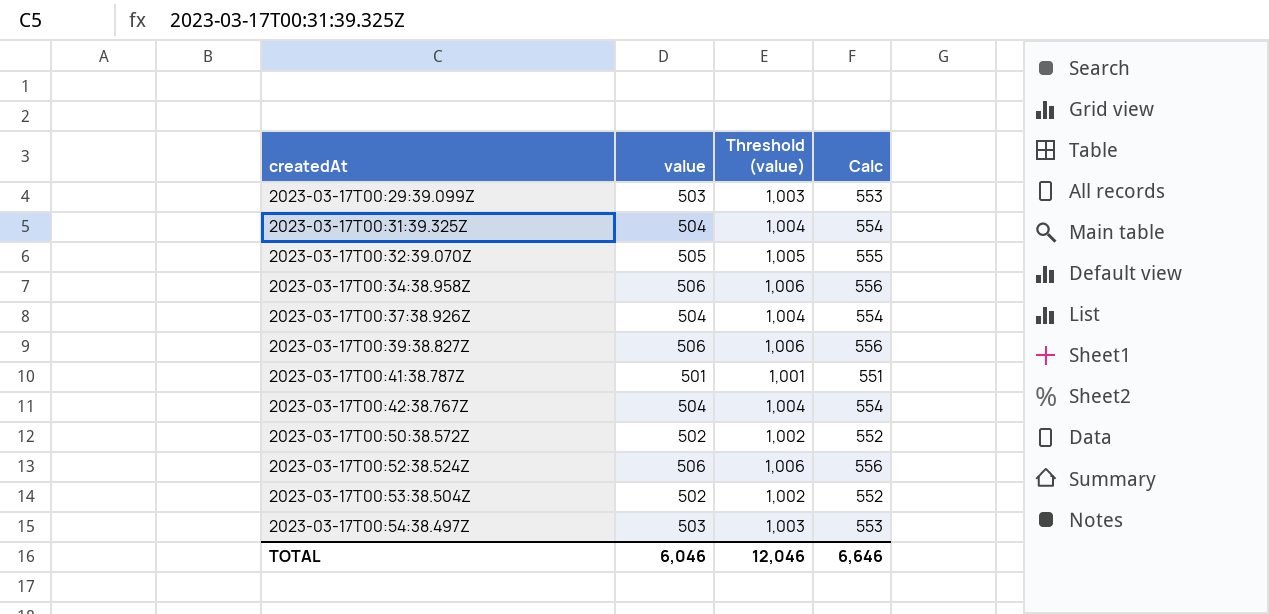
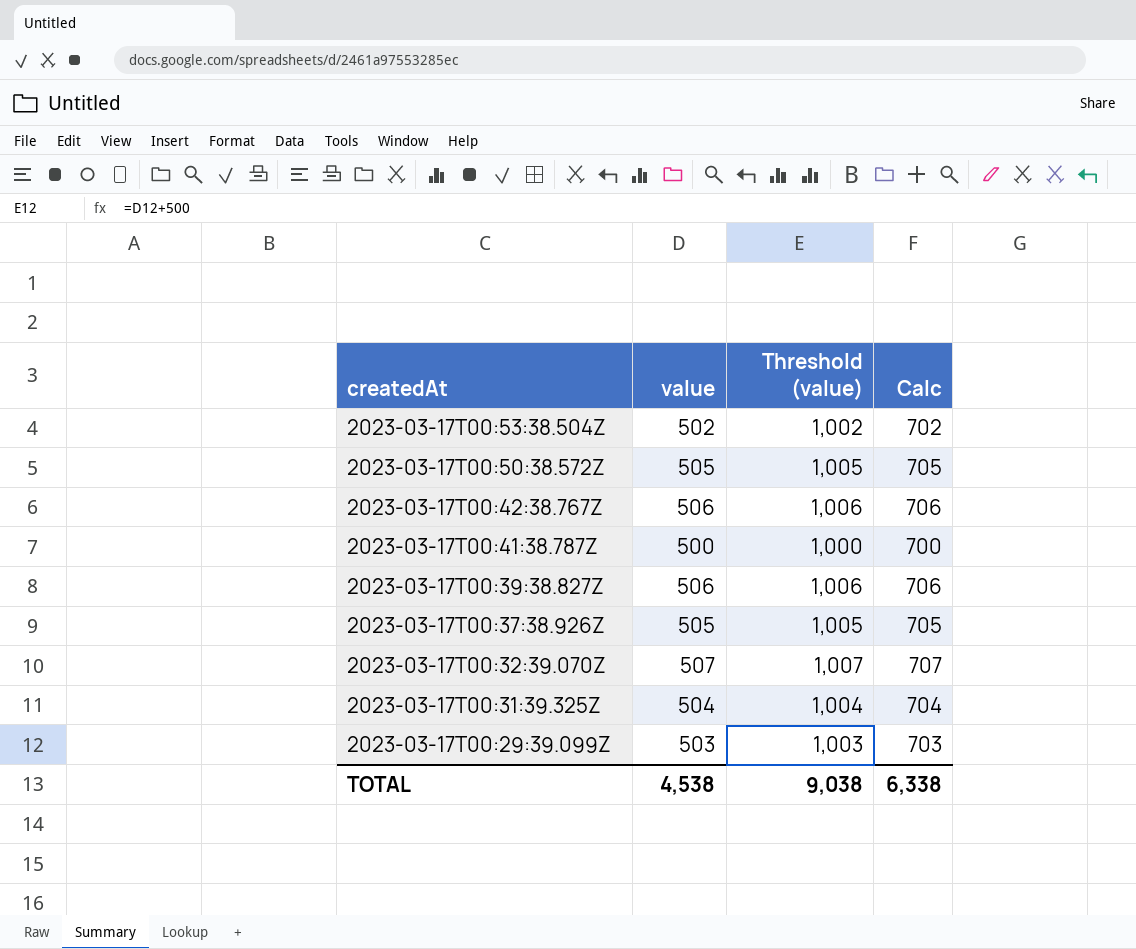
row order: createdAt ascending -> createdAt descending
column Calc | formula: [value] + 50 -> [value] + 200
row 2023-03-17T00:34:38.958Z: 506 | 1,006 | 556 -> none
row 2023-03-17T00:52:38.524Z: 506 | 1,006 | 556 -> none
row 2023-03-17T00:54:38.497Z: 503 | 1,003 | 553 -> none
2023-03-17T00:50:38.572Z | value: 502 -> 505
2023-03-17T00:50:38.572Z | Threshold (value): 1,002 -> 1,005
2023-03-17T00:42:38.767Z | value: 504 -> 506
2023-03-17T00:42:38.767Z | Threshold (value): 1,004 -> 1,006
2023-03-17T00:41:38.787Z | value: 501 -> 500
2023-03-17T00:41:38.787Z | Threshold (value): 1,001 -> 1,000
2023-03-17T00:37:38.926Z | value: 504 -> 505
2023-03-17T00:37:38.926Z | Threshold (value): 1,004 -> 1,005
2023-03-17T00:32:39.070Z | value: 505 -> 507
2023-03-17T00:32:39.070Z | Threshold (value): 1,005 -> 1,007
TOTAL | value: 6,046 -> 4,538
TOTAL | Threshold (value): 12,046 -> 9,038
TOTAL | Calc: 6,646 -> 6,338

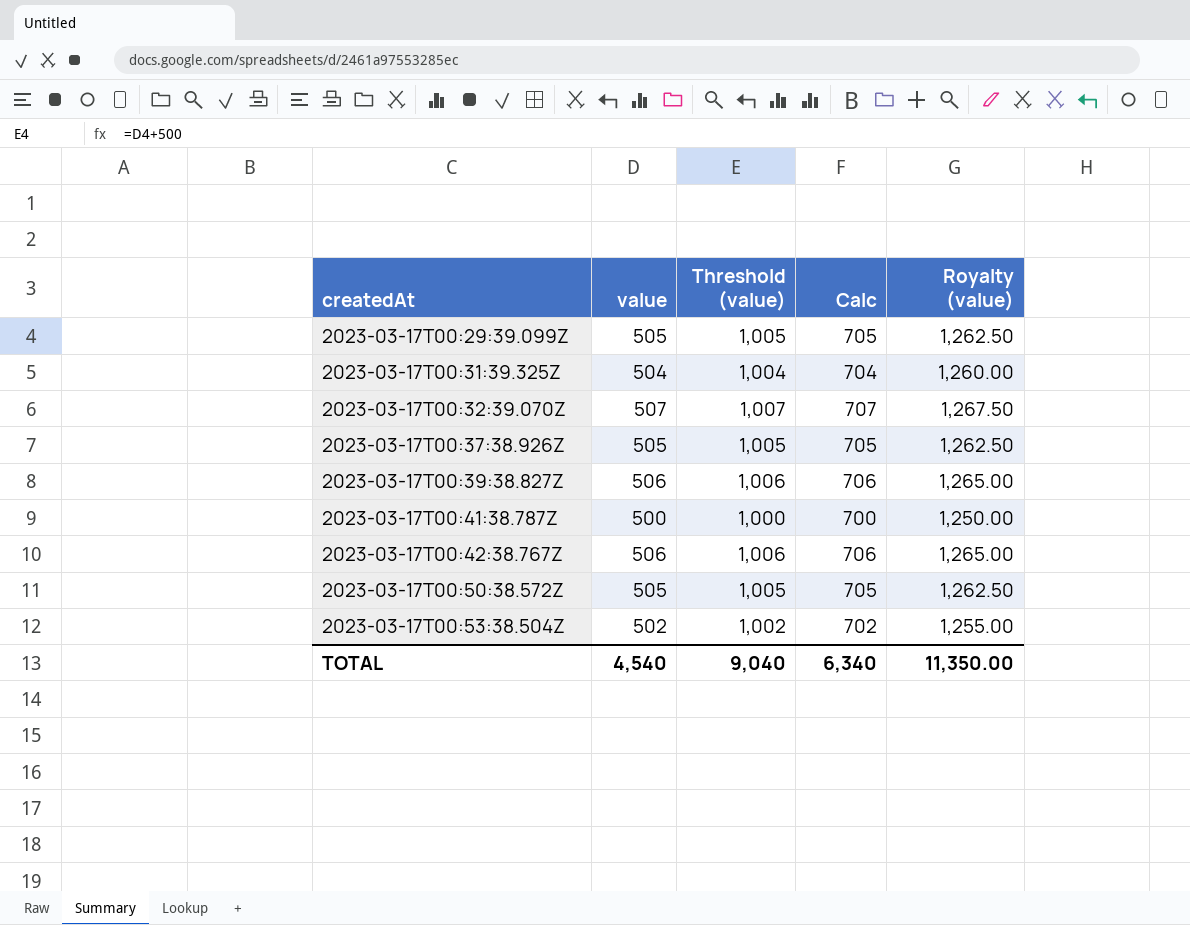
row order: createdAt descending -> createdAt ascending
column Royalty (value) | formula: none -> [value] * 2.5
2023-03-17T00:29:39.099Z | value: 503 -> 505
2023-03-17T00:29:39.099Z | Threshold (value): 1,003 -> 1,005
2023-03-17T00:29:39.099Z | Calc: 703 -> 705
TOTAL | value: 4,538 -> 4,540
TOTAL | Threshold (value): 9,038 -> 9,040
TOTAL | Calc: 6,338 -> 6,340

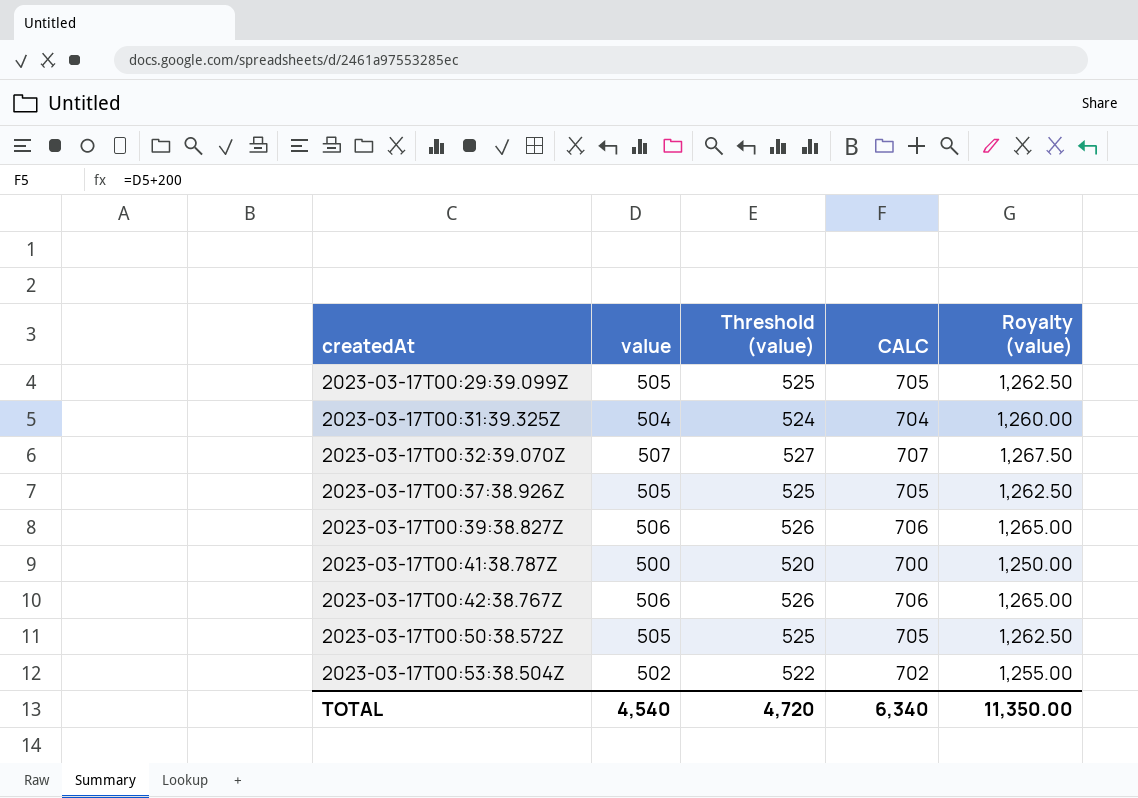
column Threshold (value) | formula: [value] + 500 -> [value] + 20
column name: Calc -> CALC
TOTAL | Threshold (value): 9,040 -> 4,720

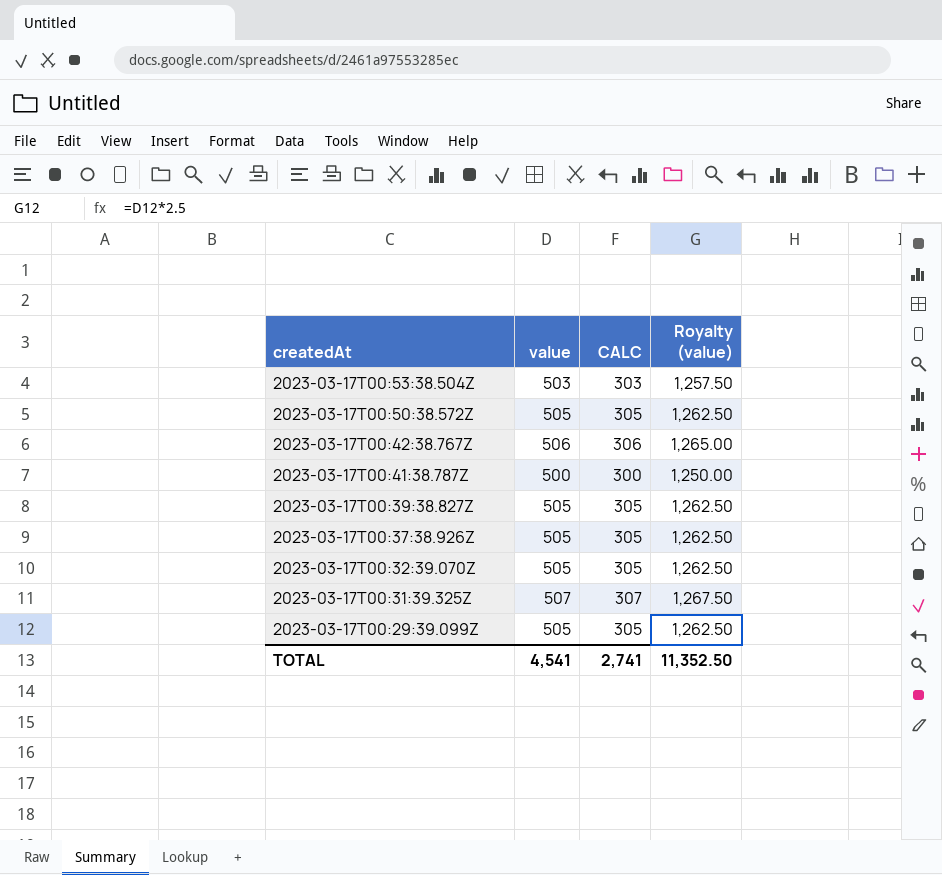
row order: createdAt ascending -> createdAt descending
column Threshold (value) | formula: [value] + 20 -> none
column CALC | formula: [value] + 200 -> [value] - 200
2023-03-17T00:53:38.504Z | value: 502 -> 503
2023-03-17T00:53:38.504Z | Royalty (value): 1,255.00 -> 1,257.50
2023-03-17T00:39:38.827Z | value: 506 -> 505
2023-03-17T00:39:38.827Z | Royalty (value): 1,265.00 -> 1,262.50
2023-03-17T00:32:39.070Z | value: 507 -> 505
2023-03-17T00:32:39.070Z | Royalty (value): 1,267.50 -> 1,262.50
2023-03-17T00:31:39.325Z | value: 504 -> 507
2023-03-17T00:31:39.325Z | Royalty (value): 1,260.00 -> 1,267.50
TOTAL | value: 4,540 -> 4,541
TOTAL | CALC: 6,340 -> 2,741
TOTAL | Royalty (value): 11,350.00 -> 11,352.50

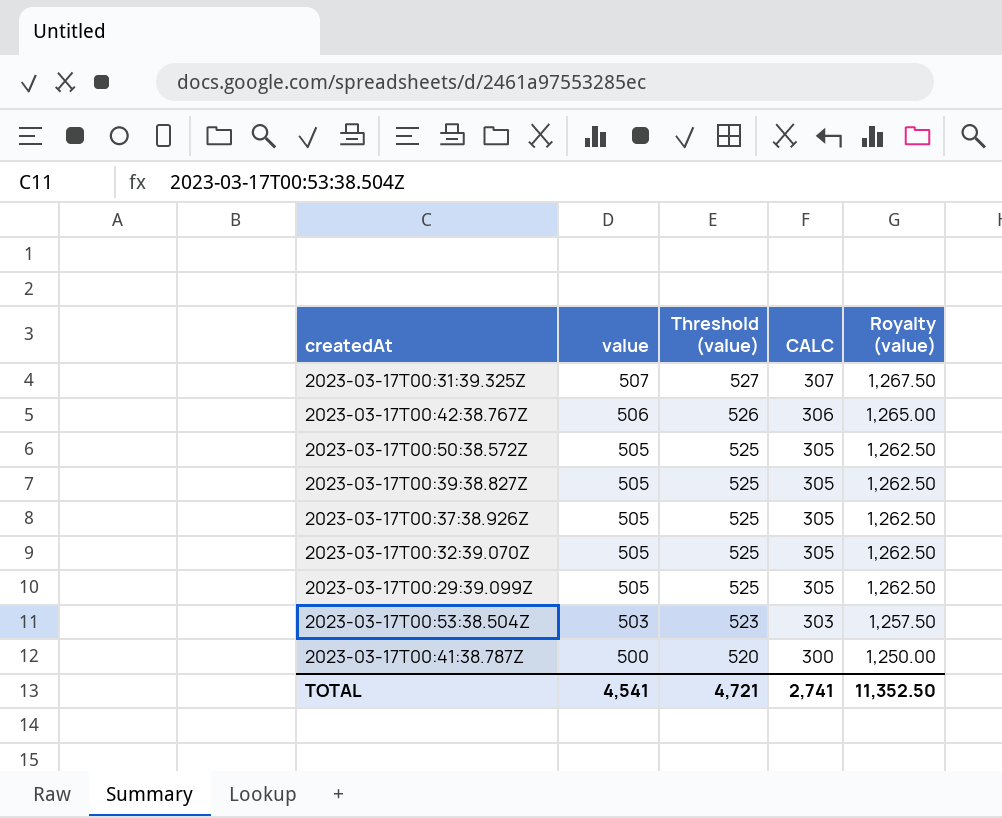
row order: createdAt descending -> value descending
column Threshold (value) | formula: none -> [value] + 20

